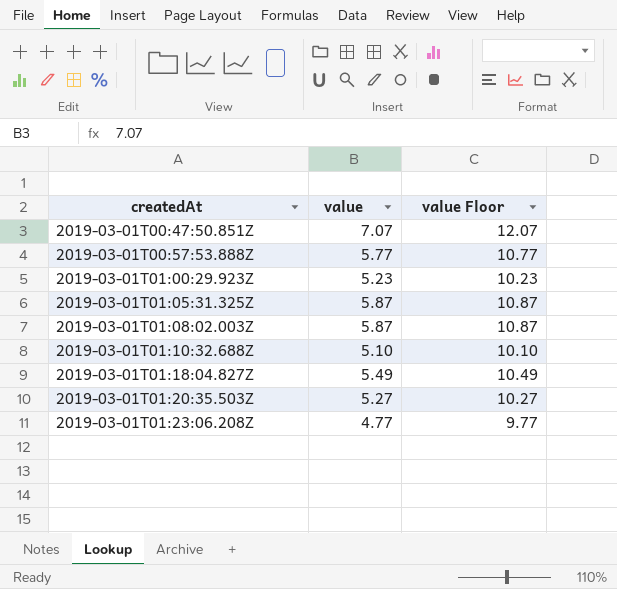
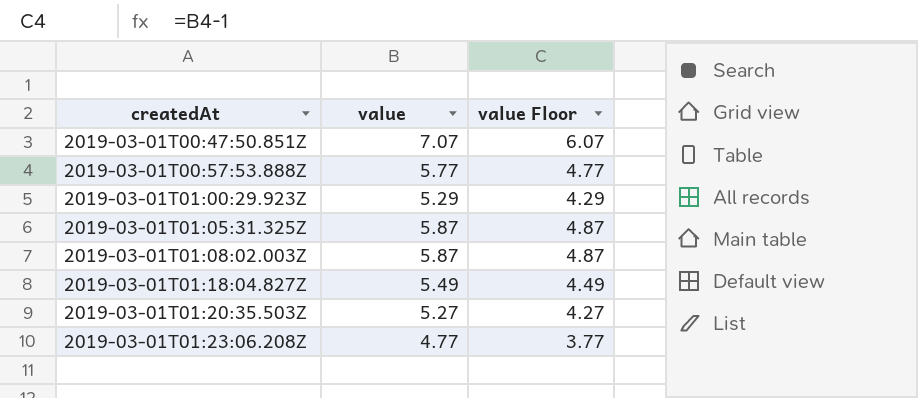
column value Floor | formula: [value] + 5 -> [value] - 1
row 2019-03-01T01:10:32.688Z: 5.10 | 10.10 -> none
2019-03-01T01:00:29.923Z | value: 5.23 -> 5.29

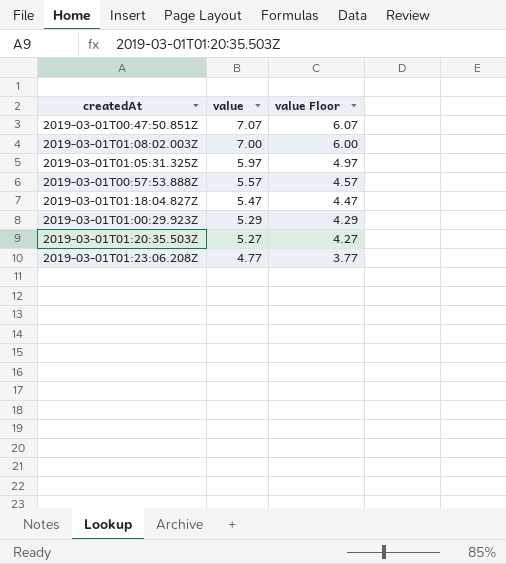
row order: createdAt ascending -> value descending
2019-03-01T01:08:02.003Z | value: 5.87 -> 7.00
2019-03-01T01:08:02.003Z | value Floor: 4.87 -> 6.00
2019-03-01T01:05:31.325Z | value: 5.87 -> 5.97
2019-03-01T01:05:31.325Z | value Floor: 4.87 -> 4.97
2019-03-01T00:57:53.888Z | value: 5.77 -> 5.57
2019-03-01T00:57:53.888Z | value Floor: 4.77 -> 4.57
2019-03-01T01:18:04.827Z | value: 5.49 -> 5.47
2019-03-01T01:18:04.827Z | value Floor: 4.49 -> 4.47

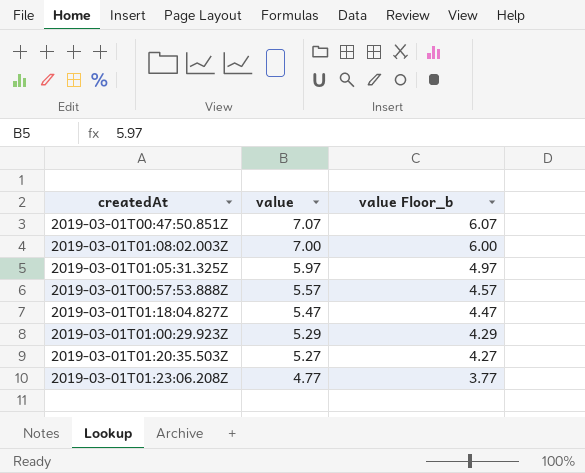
column name: value Floor -> value Floor_b

